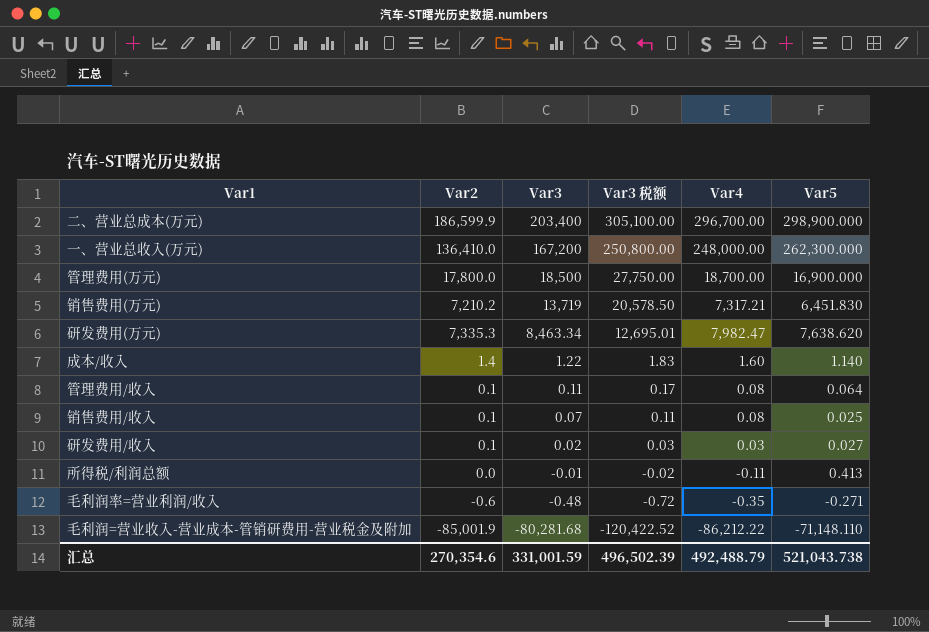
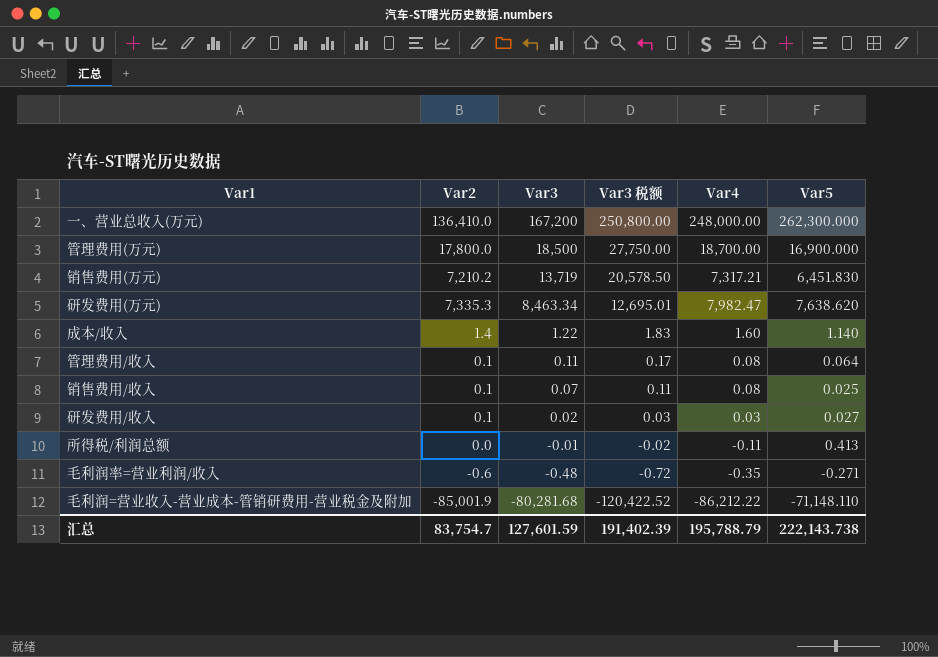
row 二、营业总成本(万元): 186,599.9 | 203,400 | 305,100.00 | 296,700.00 | 298,900.000 -> none
汇总 | Var2: 270,354.6 -> 83,754.7
汇总 | Var3: 331,001.59 -> 127,601.59
汇总 | Var3 税额: 496,502.39 -> 191,402.39
汇总 | Var4: 492,488.79 -> 195,788.79
汇总 | Var5: 521,043.738 -> 222,143.738

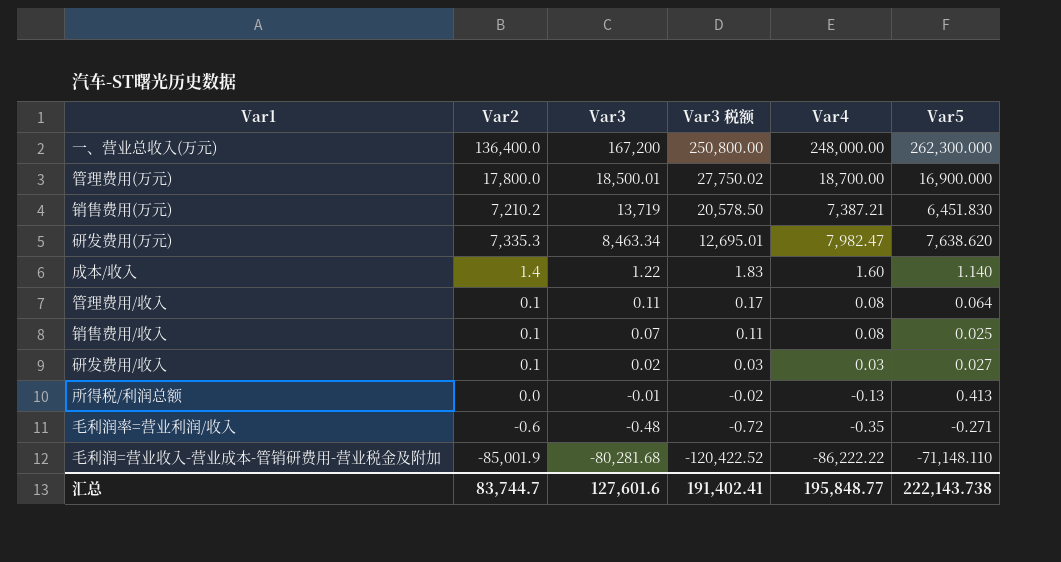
一、营业总收入(万元) | Var2: 136,410.0 -> 136,400.0
管理费用(万元) | Var3: 18,500 -> 18,500.01
管理费用(万元) | Var3 税额: 27,750.00 -> 27,750.02
销售费用(万元) | Var4: 7,317.21 -> 7,387.21
所得税/利润总额 | Var4: -0.11 -> -0.13
毛利润=营业收入-营业成本-管销研费用-营业税金及附加 | Var4: -86,212.22 -> -86,222.22
汇总 | Var2: 83,754.7 -> 83,744.7
汇总 | Var3: 127,601.59 -> 127,601.6
汇总 | Var3 税额: 191,402.39 -> 191,402.41
汇总 | Var4: 195,788.79 -> 195,848.77

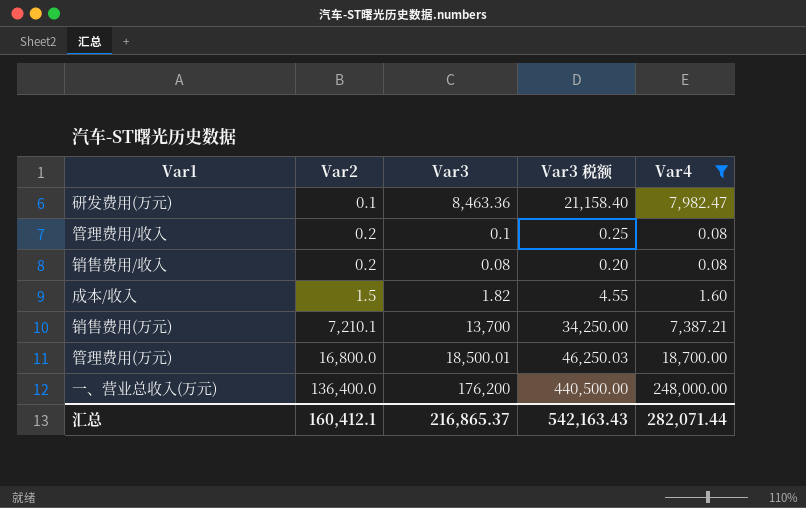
filter: none -> Var4 >= 0.08
row order: Var3 descending -> Var2 ascending
column Var5 | position: 6 -> none
column Var3 税额 | formula: [Var3] * 1.5 -> [Var3] * 2.5
研发费用(万元) | Var2: 7,335.3 -> 0.1
研发费用(万元) | Var3: 8,463.34 -> 8,463.36
管理费用/收入 | Var2: 0.1 -> 0.2
管理费用/收入 | Var3: 0.11 -> 0.1
销售费用/收入 | Var2: 0.1 -> 0.2
销售费用/收入 | Var3: 0.07 -> 0.08
成本/收入 | Var2: 1.4 -> 1.5
成本/收入 | Var3: 1.22 -> 1.82
销售费用(万元) | Var2: 7,210.2 -> 7,210.1
销售费用(万元) | Var3: 13,719 -> 13,700
管理费用(万元) | Var2: 17,800.0 -> 16,800.0
一、营业总收入(万元) | Var3: 167,200 -> 176,200
汇总 | Var2: 83,744.7 -> 160,412.1
汇总 | Var3: 127,601.6 -> 216,865.37
汇总 | Var3 税额: 191,402.41 -> 542,163.43
汇总 | Var4: 195,848.77 -> 282,071.44

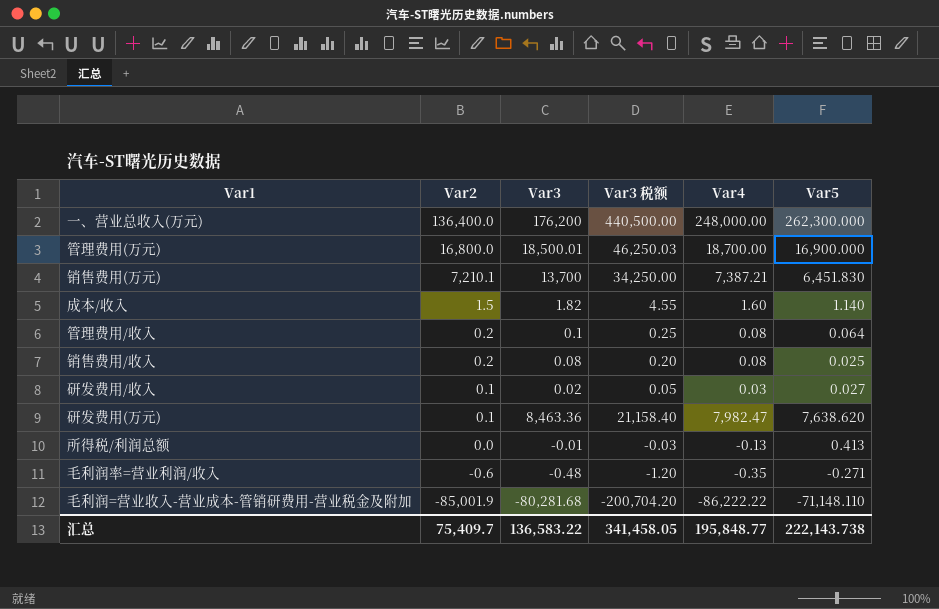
filter: Var4 >= 0.08 -> none
row order: Var2 ascending -> Var2 descending
column Var5 | position: none -> 6
汇总 | Var2: 160,412.1 -> 75,409.7
汇总 | Var3: 216,865.37 -> 136,583.22
汇总 | Var3 税额: 542,163.43 -> 341,458.05
汇总 | Var4: 282,071.44 -> 195,848.77

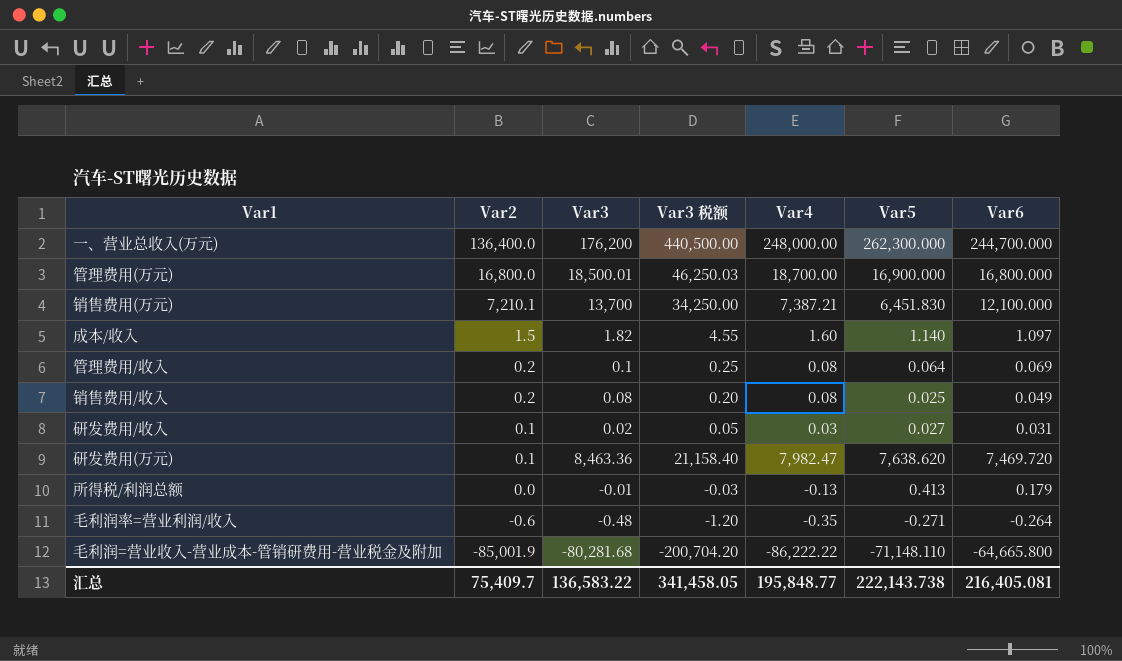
column Var6 | position: none -> 7

